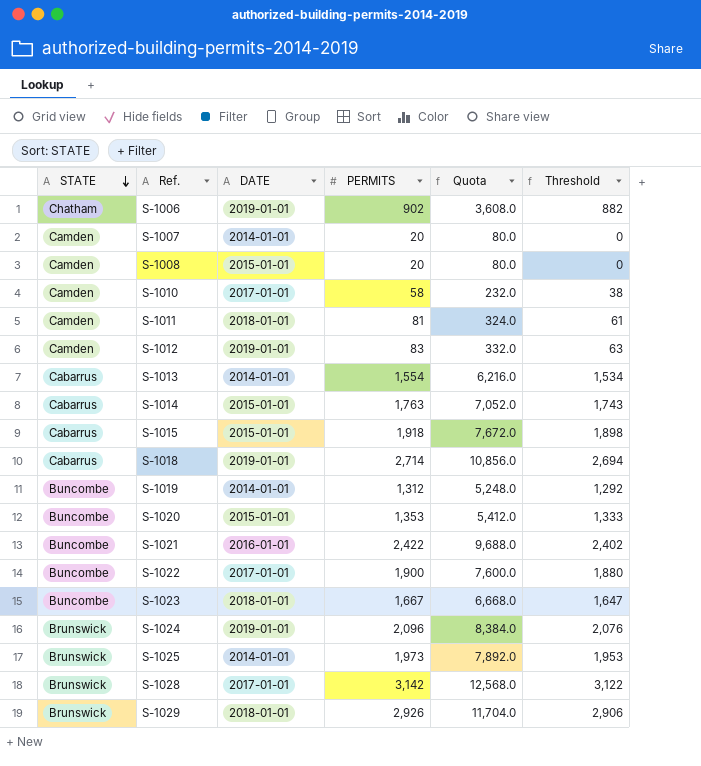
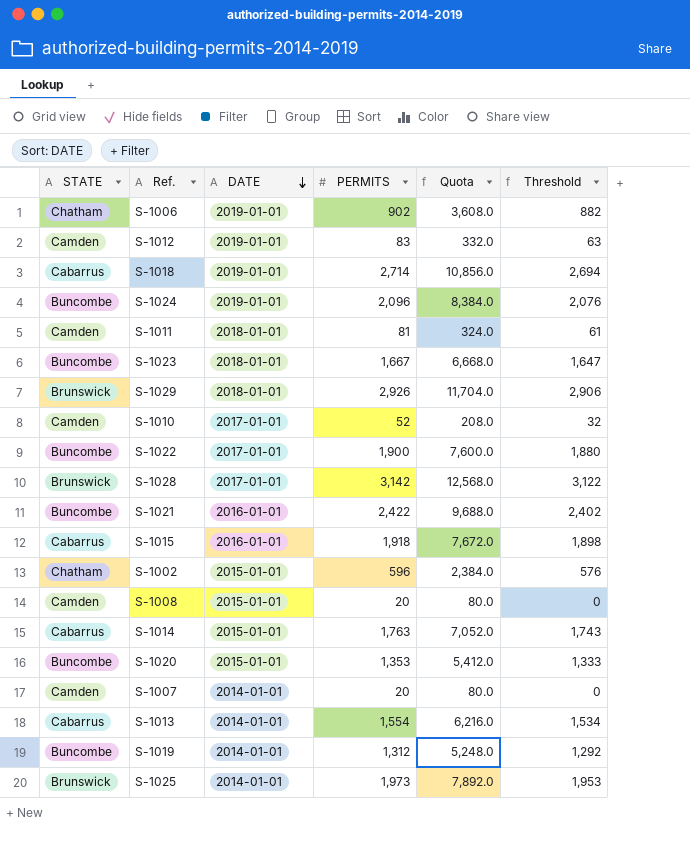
row order: STATE descending -> DATE descending
S-1024 | STATE: Brunswick -> Buncombe
S-1010 | PERMITS: 58 -> 52
S-1010 | Quota: 232.0 -> 208.0
S-1010 | Threshold: 38 -> 32
S-1015 | DATE: 2015-01-01 -> 2016-01-01
row S-1002: none -> Chatham | 2015-01-01 | 596 | 2,384.0 | 576

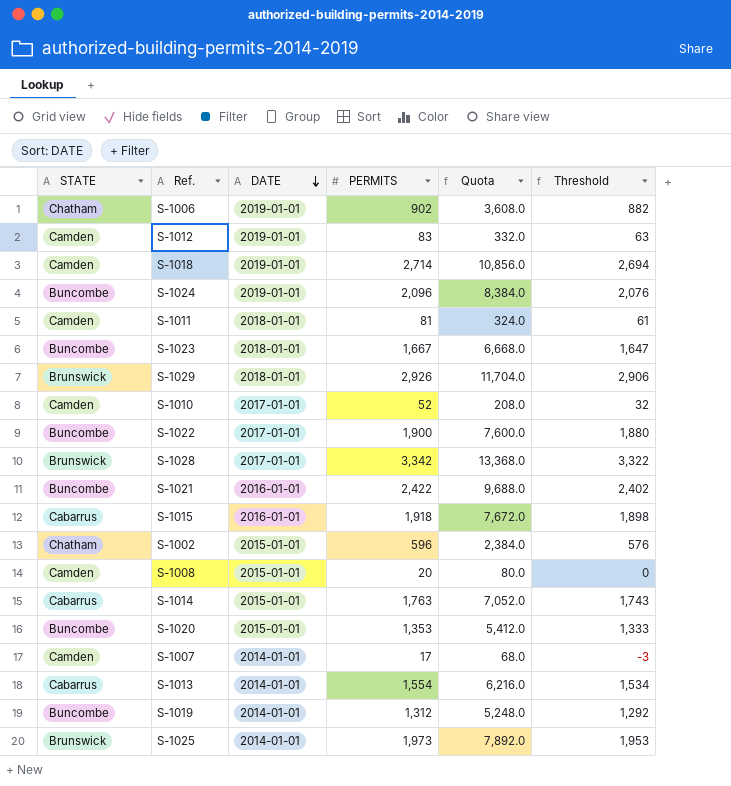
S-1018 | STATE: Cabarrus -> Camden
S-1028 | PERMITS: 3,142 -> 3,342
S-1028 | Quota: 12,568.0 -> 13,368.0
S-1028 | Threshold: 3,122 -> 3,322
S-1007 | PERMITS: 20 -> 17
S-1007 | Quota: 80.0 -> 68.0
S-1007 | Threshold: 0 -> -3

